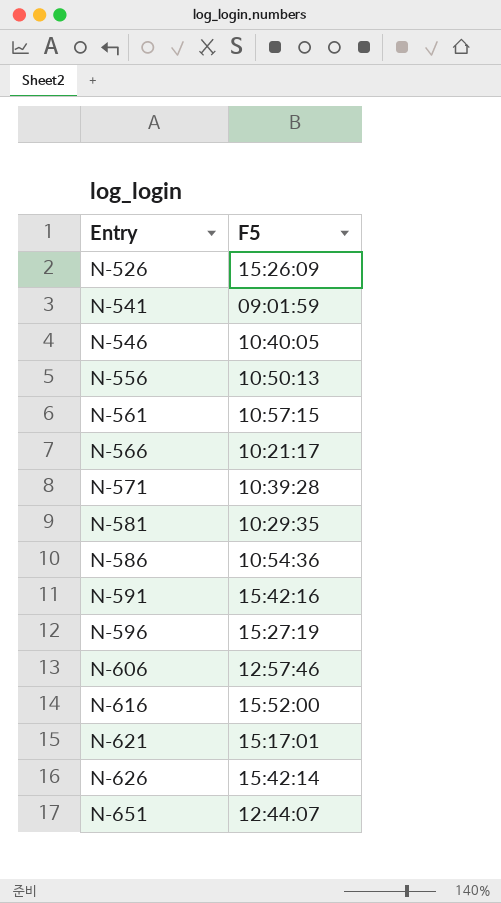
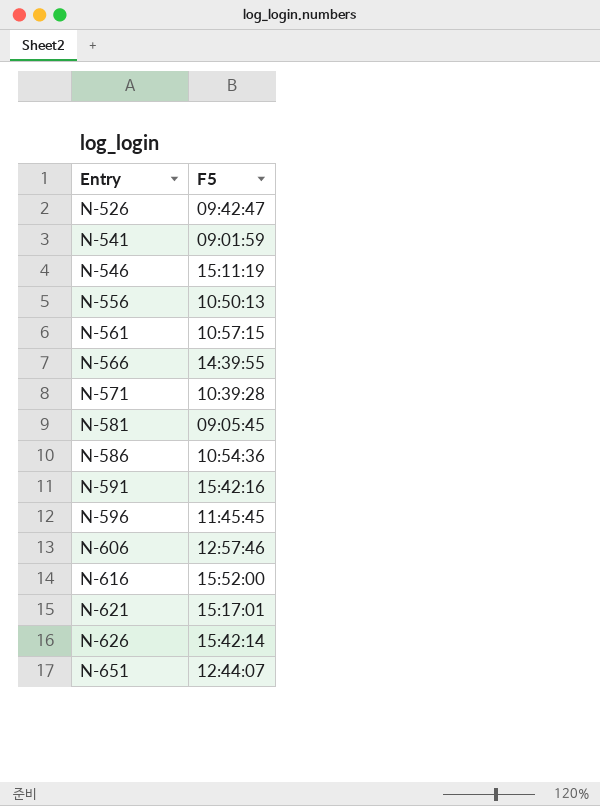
N-526 | F5: 15:26:09 -> 09:42:47
N-546 | F5: 10:40:05 -> 15:11:19
N-566 | F5: 10:21:17 -> 14:39:55
N-581 | F5: 10:29:35 -> 09:05:45
N-596 | F5: 15:27:19 -> 11:45:45

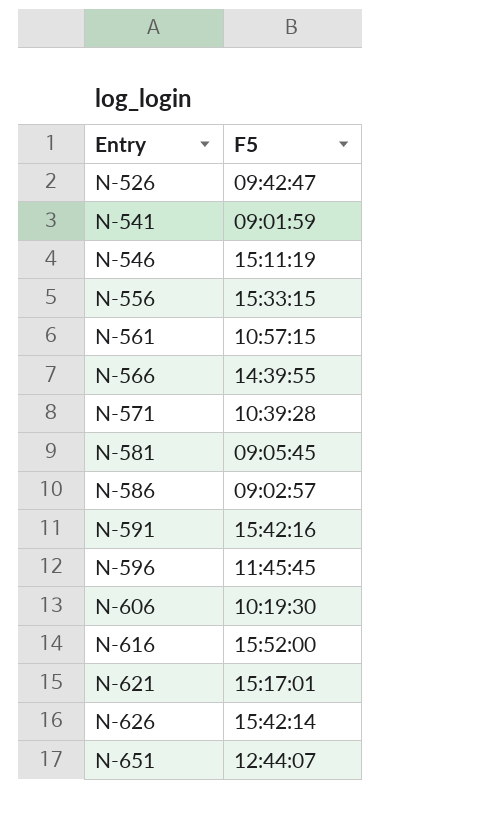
N-556 | F5: 10:50:13 -> 15:33:15
N-586 | F5: 10:54:36 -> 09:02:57
N-606 | F5: 12:57:46 -> 10:19:30

